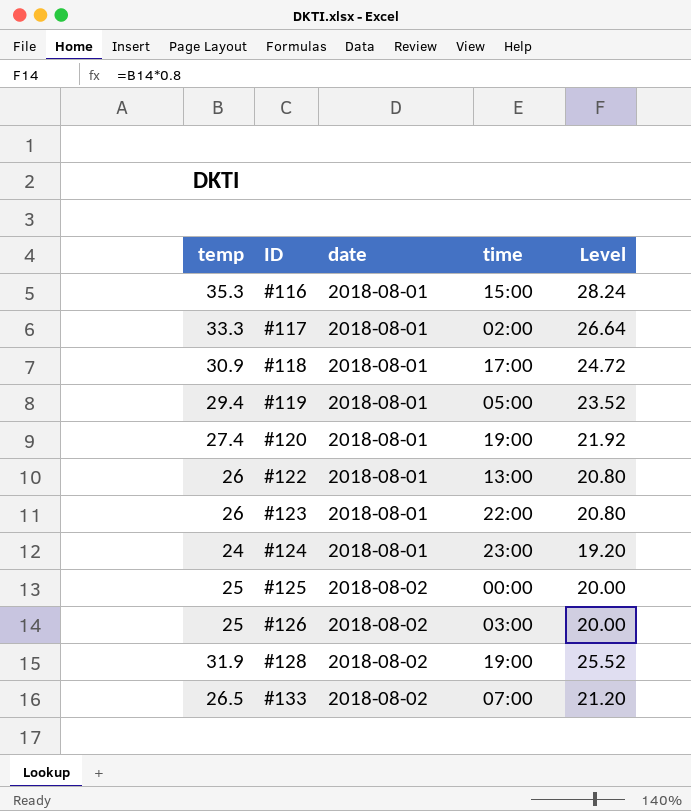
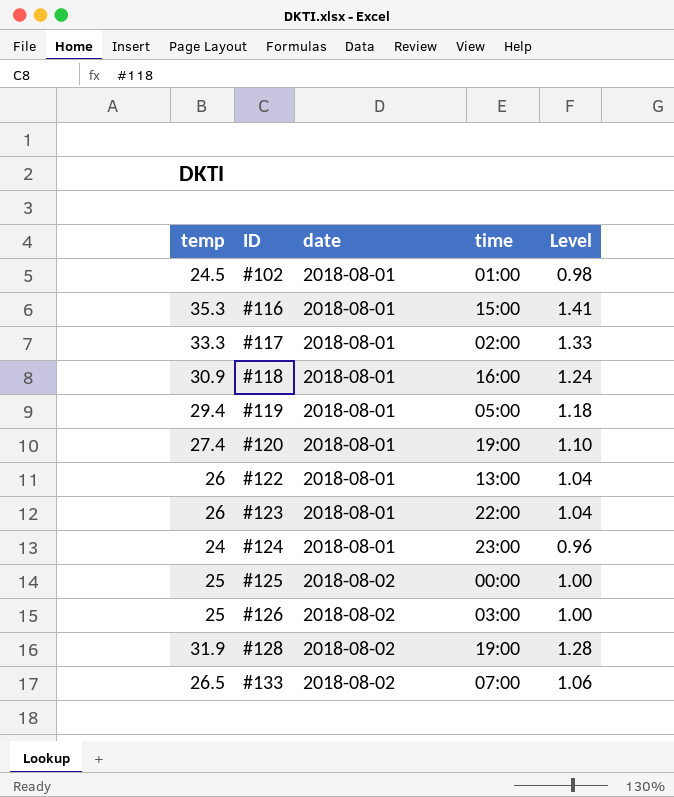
column Level | formula: [temp] * 0.8 -> [temp] * 0.04
row #102: none -> 24.5 | 2018-08-01 | 01:00 | 0.98
#118 | time: 17:00 -> 16:00

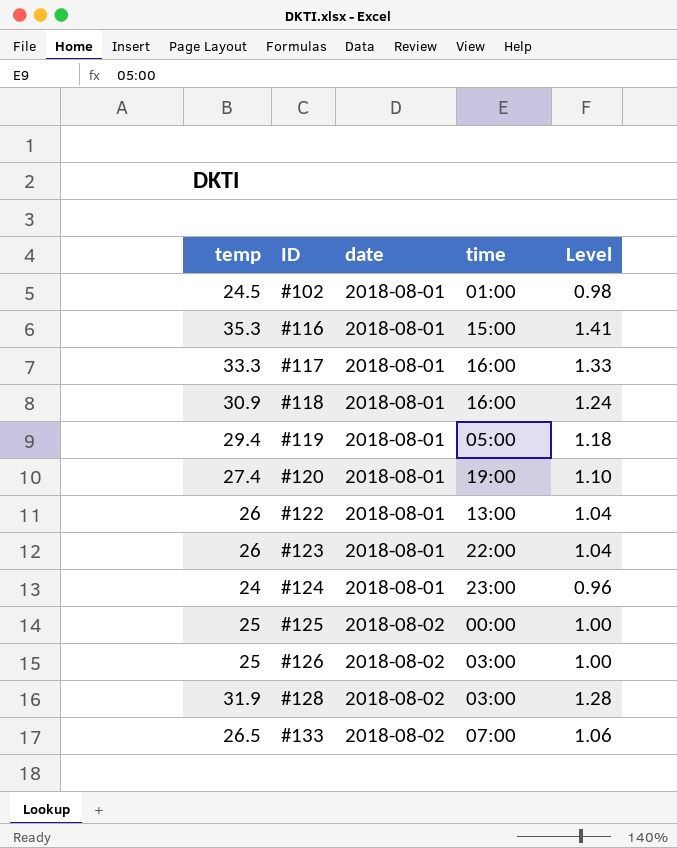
#117 | time: 02:00 -> 16:00
#128 | time: 19:00 -> 03:00

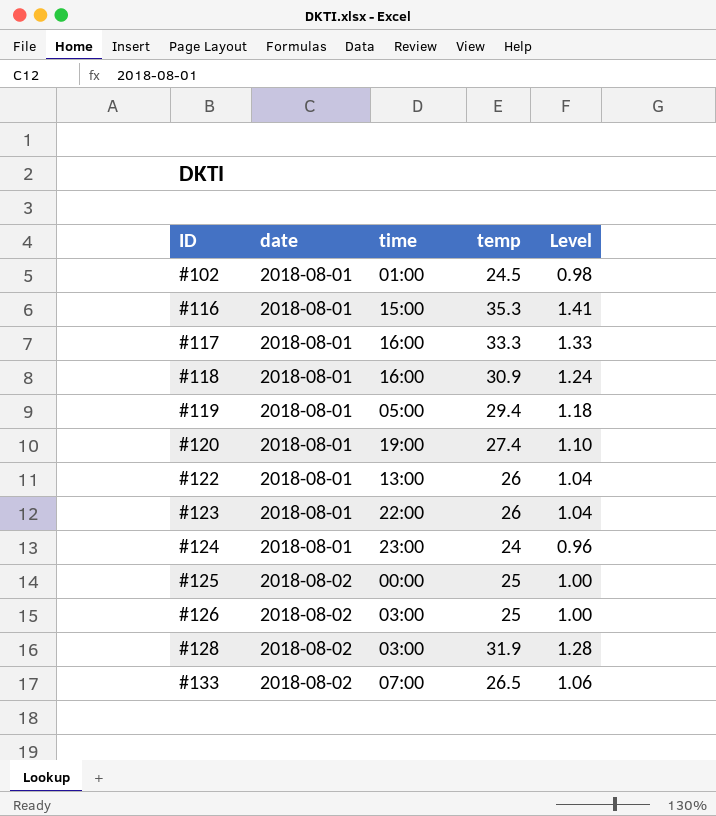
column temp | position: 1 -> 4

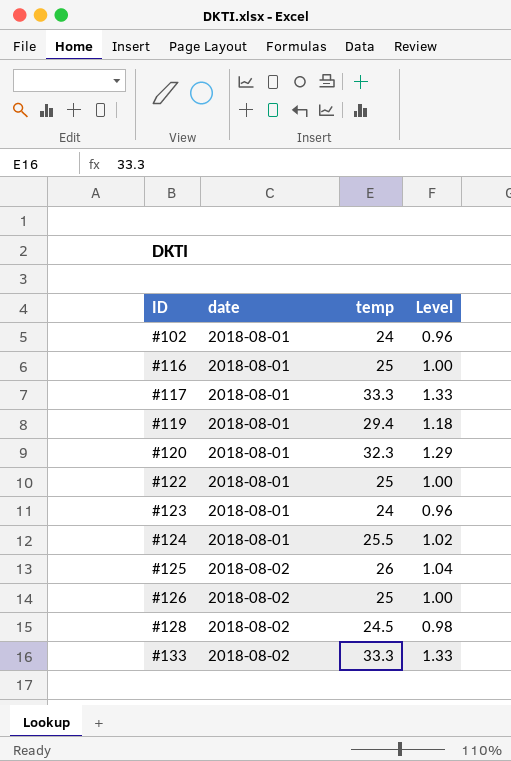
column time | position: 3 -> none
row #118: 2018-08-01 | 16:00 | 30.9 | 1.24 -> none
#102 | temp: 24.5 -> 24
#102 | Level: 0.98 -> 0.96
#116 | temp: 35.3 -> 25
#116 | Level: 1.41 -> 1.00
#120 | temp: 27.4 -> 32.3
#120 | Level: 1.10 -> 1.29
#122 | temp: 26 -> 25
#122 | Level: 1.04 -> 1.00
#123 | temp: 26 -> 24
#123 | Level: 1.04 -> 0.96
#124 | temp: 24 -> 25.5
#124 | Level: 0.96 -> 1.02
#125 | temp: 25 -> 26
#125 | Level: 1.00 -> 1.04
#128 | temp: 31.9 -> 24.5
#128 | Level: 1.28 -> 0.98
#133 | temp: 26.5 -> 33.3
#133 | Level: 1.06 -> 1.33

